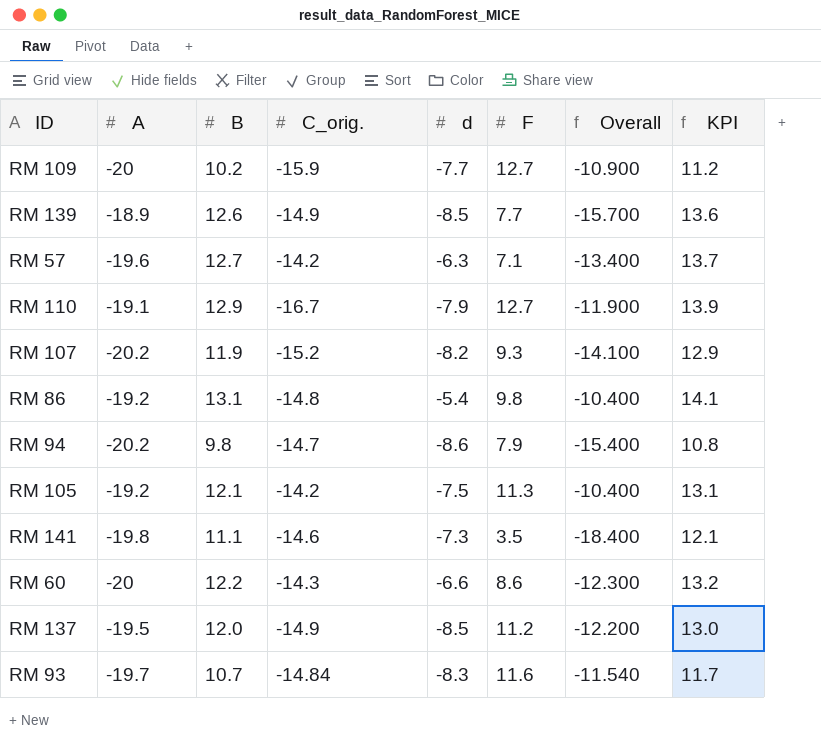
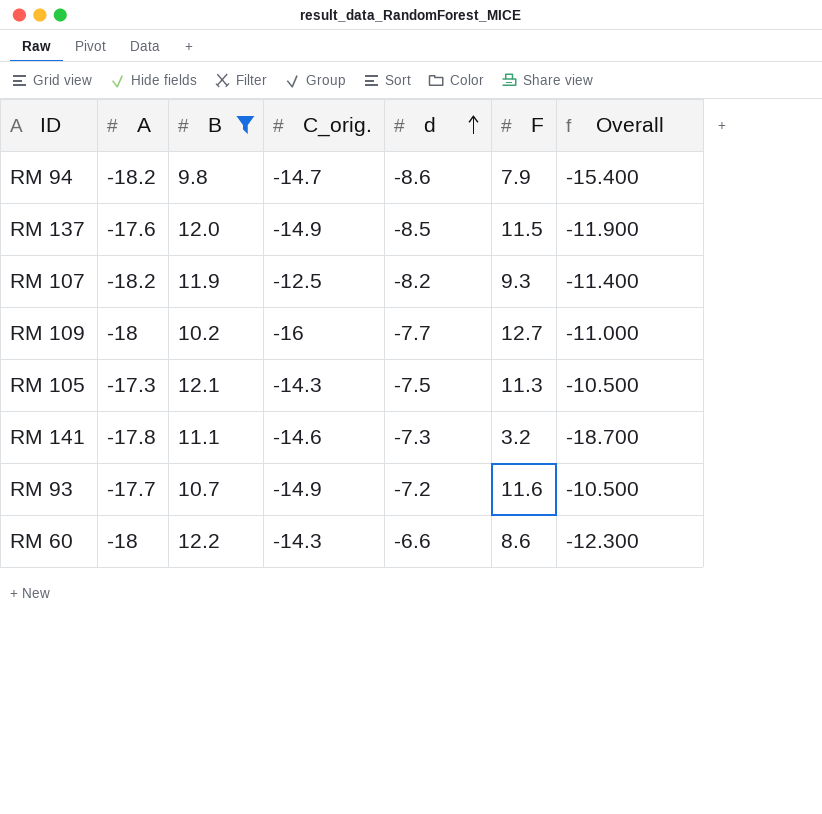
filter: none -> B <= 12.2
row order: none -> d ascending
column KPI | formula: [B] + 1 -> none
RM 94 | A: -20.2 -> -18.2
RM 137 | A: -19.5 -> -17.6
RM 137 | F: 11.2 -> 11.5
RM 137 | Overall: -12.200 -> -11.900
RM 107 | A: -20.2 -> -18.2
RM 107 | C_orig.: -15.2 -> -12.5
RM 107 | Overall: -14.100 -> -11.400
RM 109 | A: -20 -> -18
RM 109 | C_orig.: -15.9 -> -16
RM 109 | Overall: -10.900 -> -11.000
RM 105 | A: -19.2 -> -17.3
RM 105 | C_orig.: -14.2 -> -14.3
RM 105 | Overall: -10.400 -> -10.500
RM 141 | A: -19.8 -> -17.8
RM 141 | F: 3.5 -> 3.2
RM 141 | Overall: -18.400 -> -18.700
RM 93 | A: -19.7 -> -17.7
RM 93 | C_orig.: -14.84 -> -14.9
RM 93 | d: -8.3 -> -7.2
RM 93 | Overall: -11.540 -> -10.500
RM 60 | A: -20 -> -18

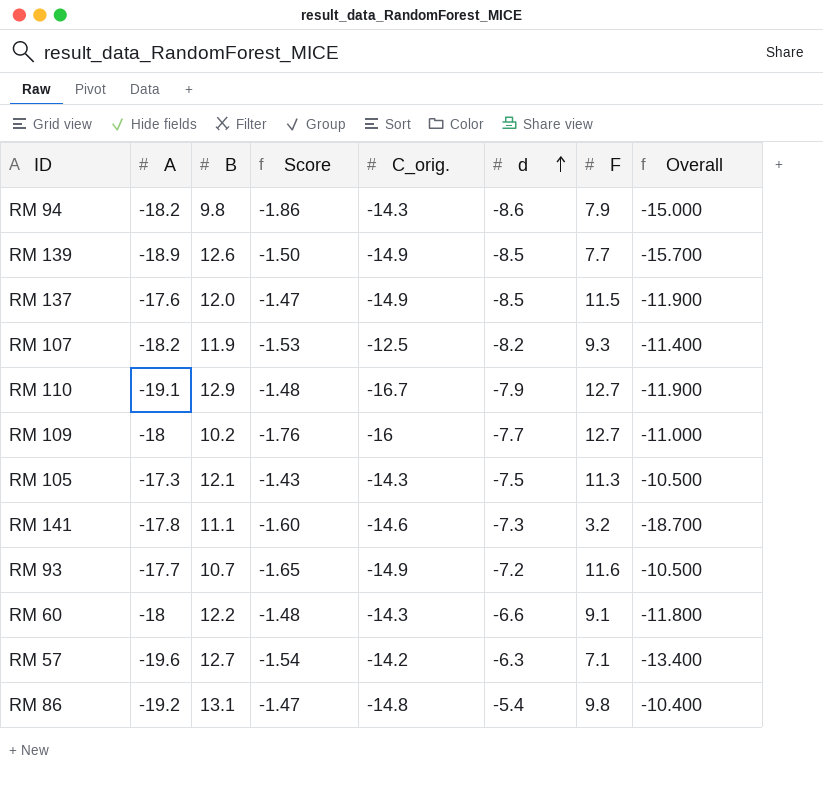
filter: B <= 12.2 -> none
column Score | formula: none -> [A] / [B]
RM 94 | C_orig.: -14.7 -> -14.3
RM 94 | Overall: -15.400 -> -15.000
RM 60 | F: 8.6 -> 9.1
RM 60 | Overall: -12.300 -> -11.800

